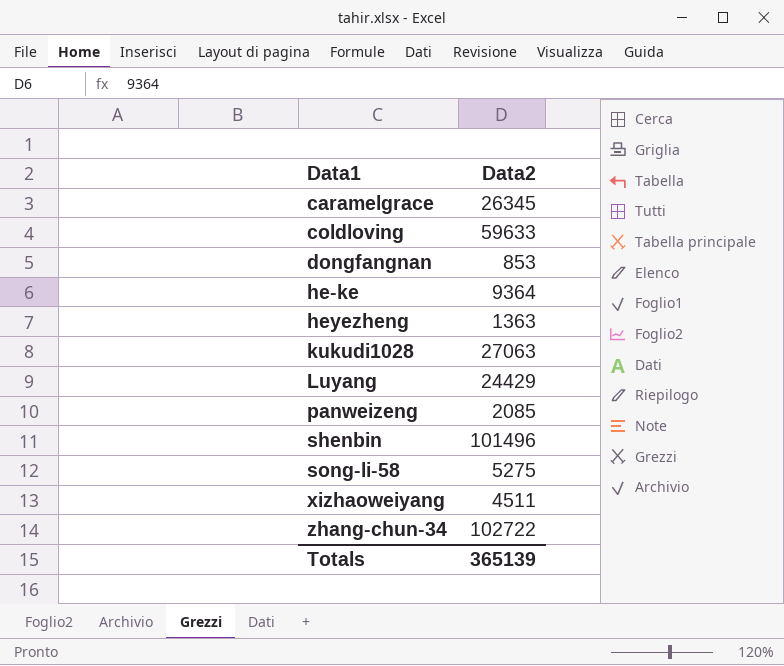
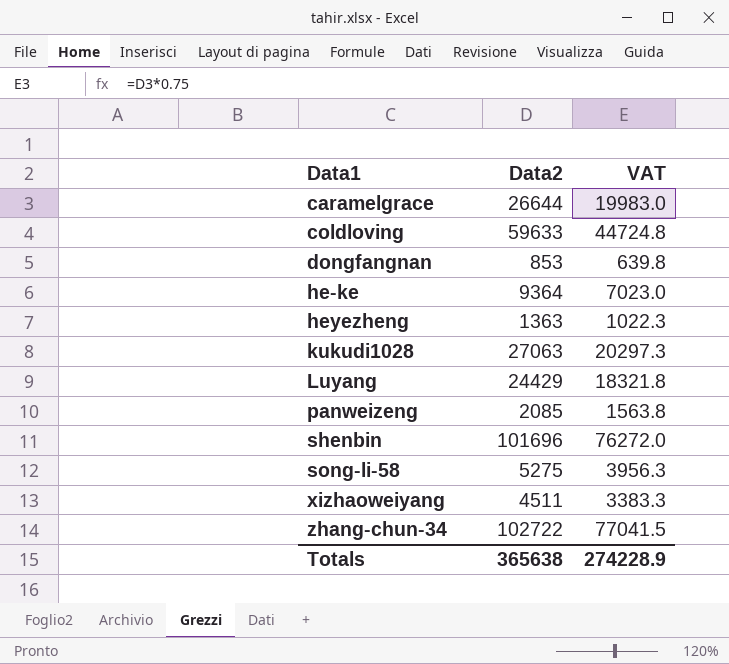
column VAT | formula: none -> [Data2] * 0.75
caramelgrace | Data2: 26345 -> 26644
shenbin | Data2: 101496 -> 101696
Totals | Data2: 365139 -> 365638

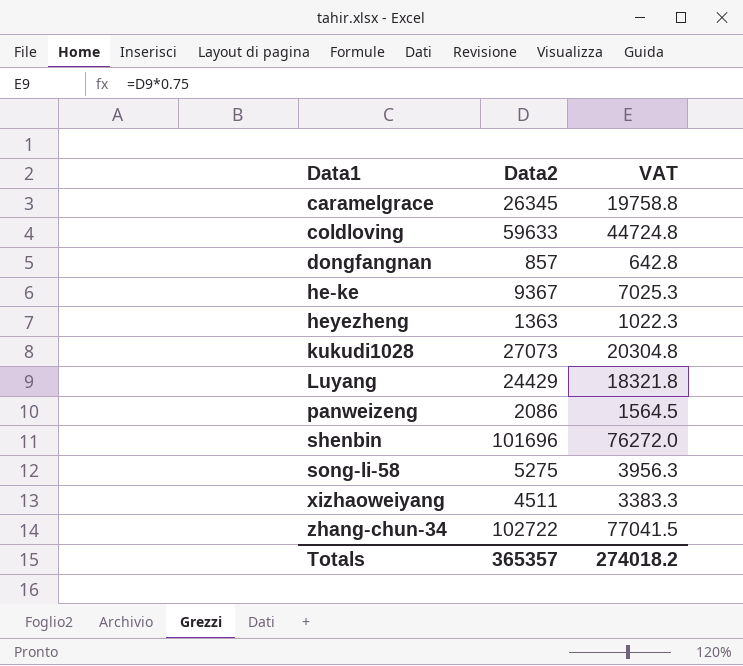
caramelgrace | Data2: 26644 -> 26345
caramelgrace | VAT: 19983.0 -> 19758.8
dongfangnan | Data2: 853 -> 857
dongfangnan | VAT: 639.8 -> 642.8
he-ke | Data2: 9364 -> 9367
he-ke | VAT: 7023.0 -> 7025.3
kukudi1028 | Data2: 27063 -> 27073
kukudi1028 | VAT: 20297.3 -> 20304.8
panweizeng | Data2: 2085 -> 2086
panweizeng | VAT: 1563.8 -> 1564.5
Totals | Data2: 365638 -> 365357
Totals | VAT: 274228.9 -> 274018.2

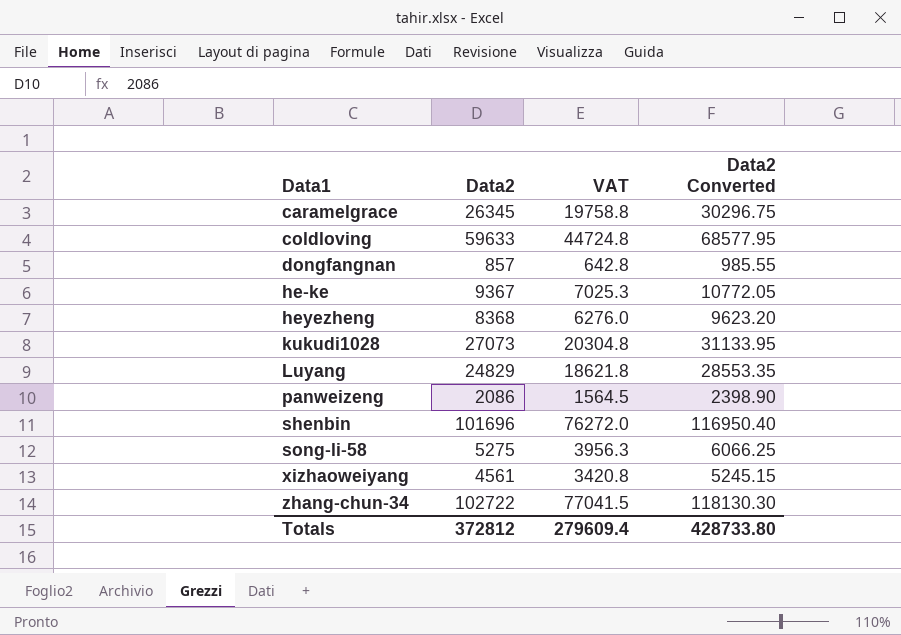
column Data2 Converted | formula: none -> [Data2] * 1.15
heyezheng | Data2: 1363 -> 8368
heyezheng | VAT: 1022.3 -> 6276.0
Luyang | Data2: 24429 -> 24829
Luyang | VAT: 18321.8 -> 18621.8
xizhaoweiyang | Data2: 4511 -> 4561
xizhaoweiyang | VAT: 3383.3 -> 3420.8
Totals | Data2: 365357 -> 372812
Totals | VAT: 274018.2 -> 279609.4

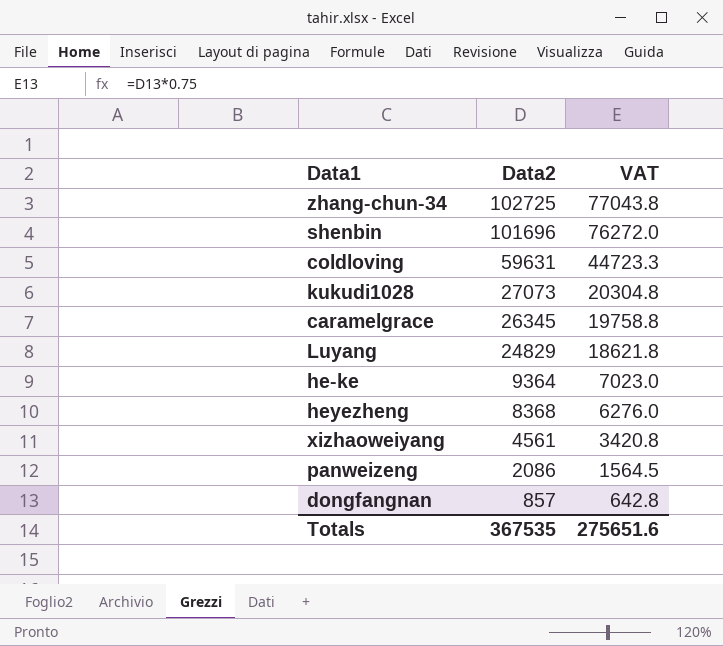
row order: Data1 ascending -> Data2 descending
column Data2 Converted | formula: [Data2] * 1.15 -> none
row song-li-58: 5275 | 3956.3 | 6066.25 -> none
zhang-chun-34 | Data2: 102722 -> 102725
zhang-chun-34 | VAT: 77041.5 -> 77043.8
coldloving | Data2: 59633 -> 59631
coldloving | VAT: 44724.8 -> 44723.3
he-ke | Data2: 9367 -> 9364
he-ke | VAT: 7025.3 -> 7023.0
Totals | Data2: 372812 -> 367535
Totals | VAT: 279609.4 -> 275651.6

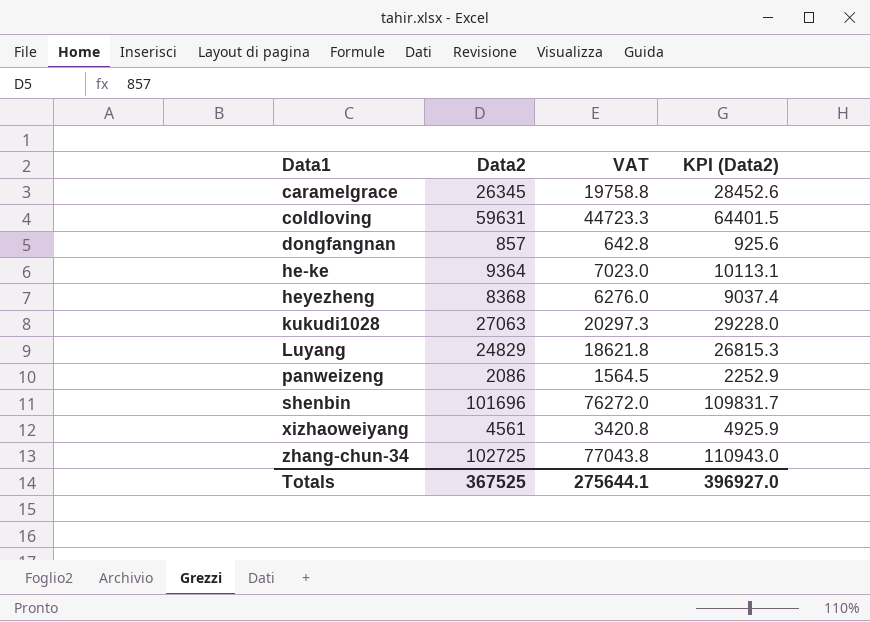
row order: Data2 descending -> Data1 ascending
column KPI (Data2) | formula: none -> [Data2] * 1.08
kukudi1028 | Data2: 27073 -> 27063
kukudi1028 | VAT: 20304.8 -> 20297.3
Totals | Data2: 367535 -> 367525
Totals | VAT: 275651.6 -> 275644.1

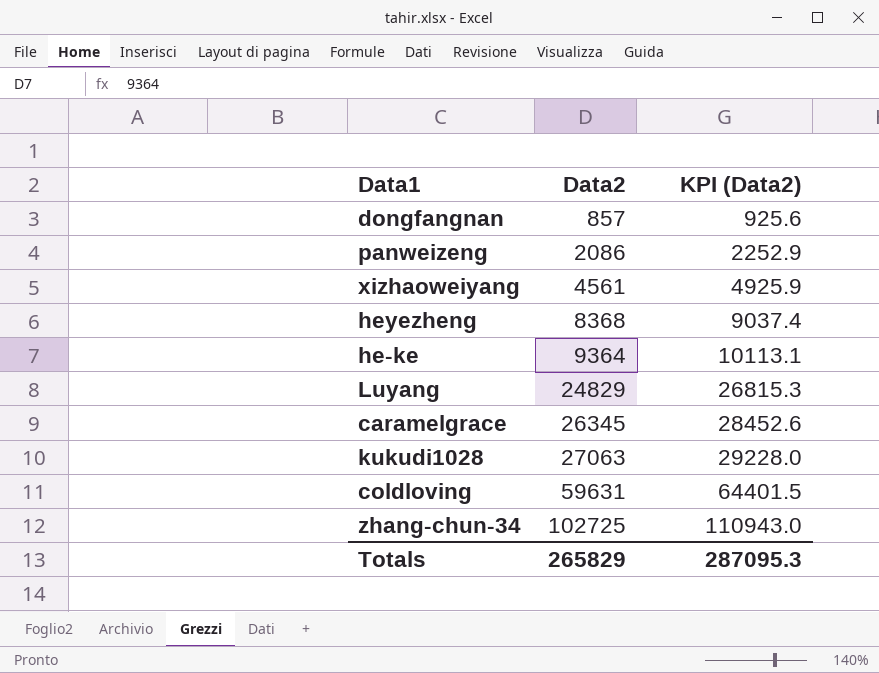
row order: Data1 ascending -> Data2 ascending
column VAT | formula: [Data2] * 0.75 -> none
row shenbin: 101696 | 76272.0 | 109831.7 -> none
Totals | Data2: 367525 -> 265829
Totals | KPI (Data2): 396927.0 -> 287095.3

